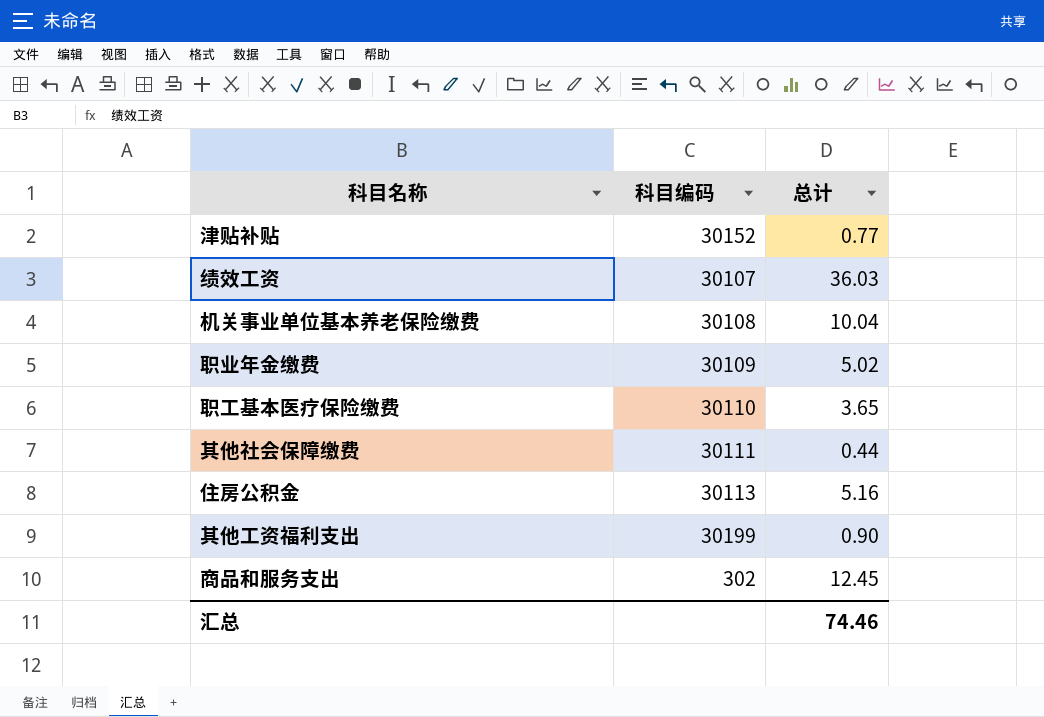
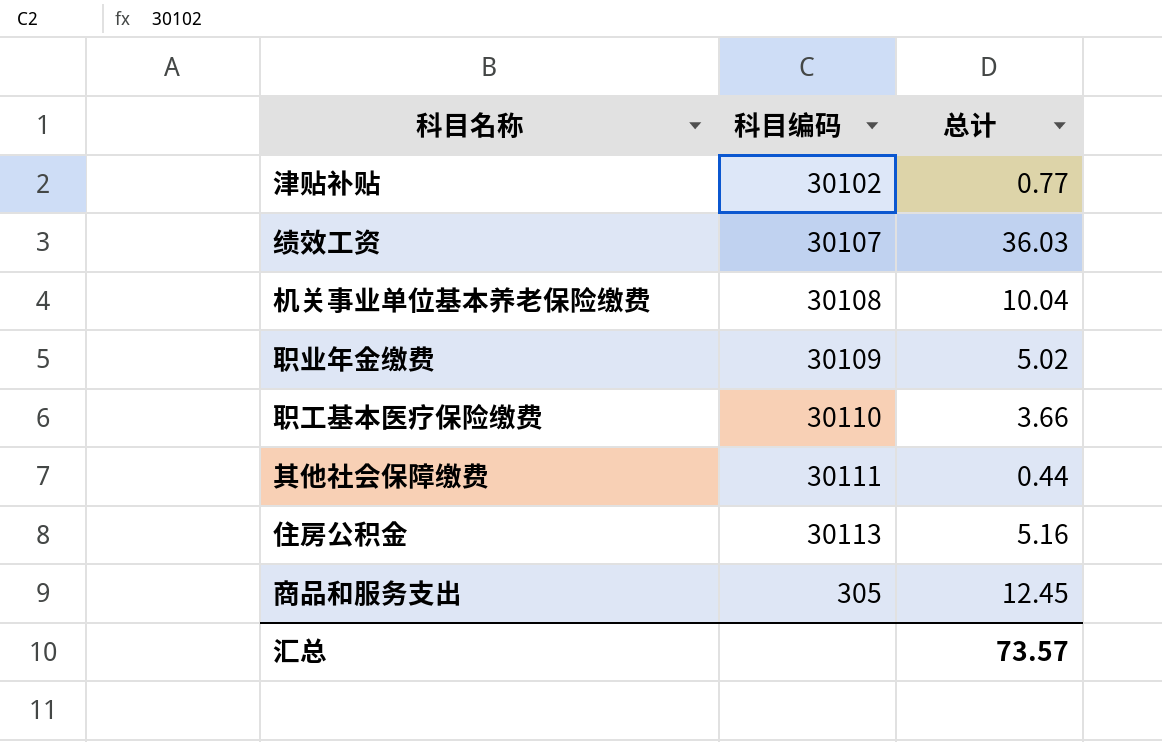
row 其他工资福利支出: 30199 | 0.90 -> none
津贴补贴 | 科目编码: 30152 -> 30102
职工基本医疗保险缴费 | 总计: 3.65 -> 3.66
商品和服务支出 | 科目编码: 302 -> 305
汇总 | 总计: 74.46 -> 73.57

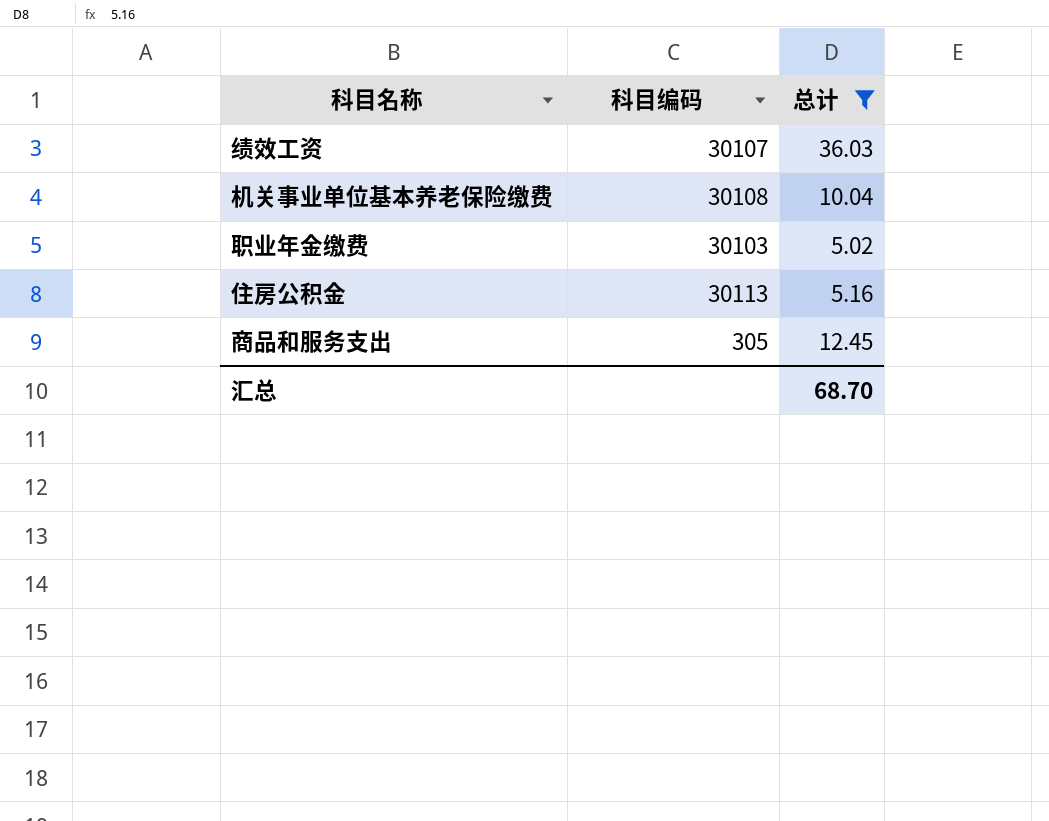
filter: none -> 总计 >= 5.02
职业年金缴费 | 科目编码: 30109 -> 30103
汇总 | 总计: 73.57 -> 68.70

